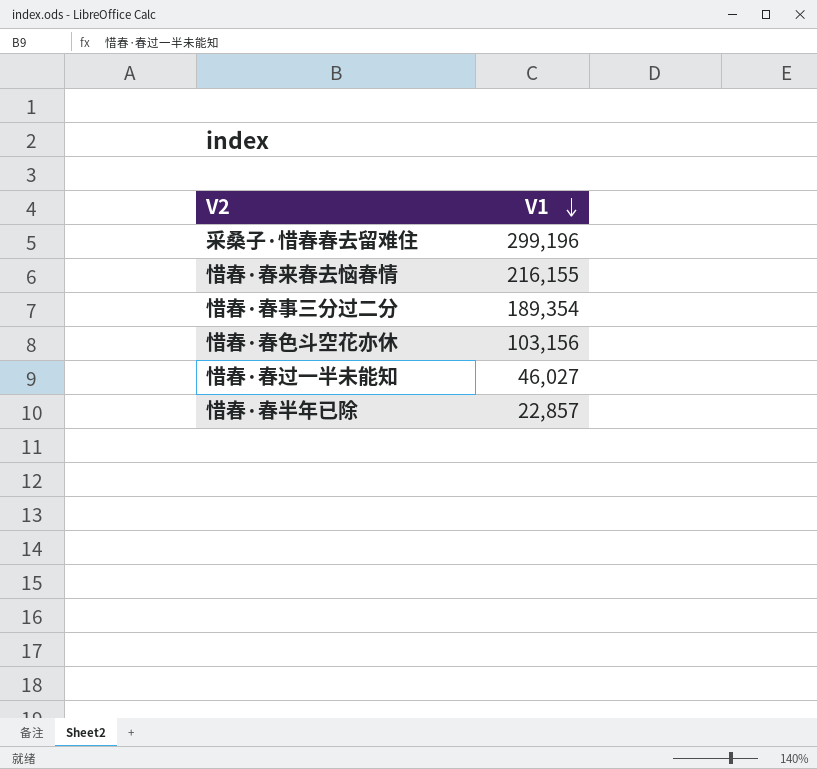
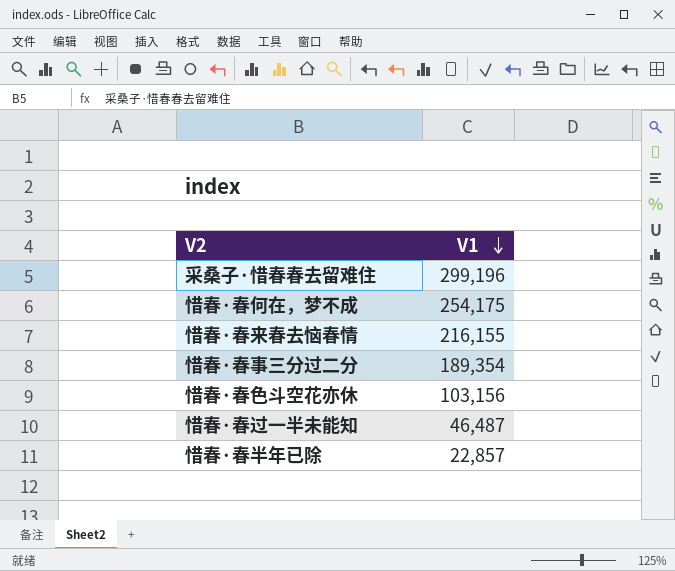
row 惜春·春何在，梦不成: none -> 254,175
惜春·春过一半未能知 | V1: 46,027 -> 46,487

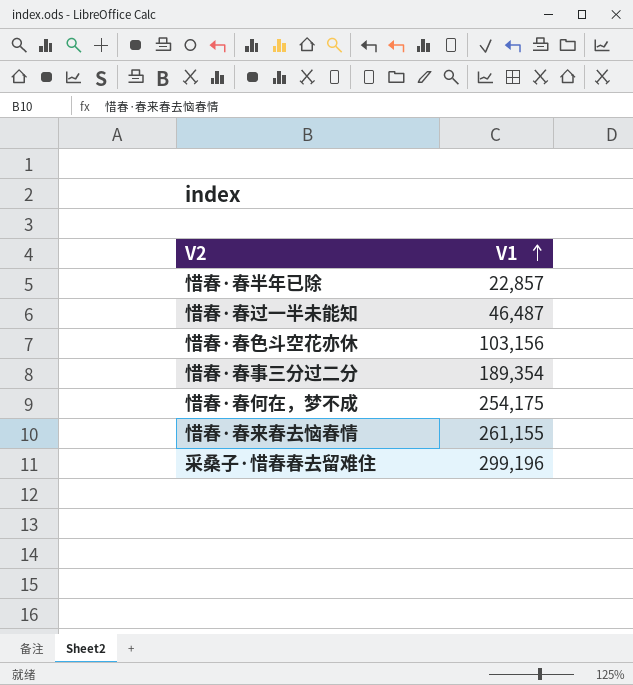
row order: V1 descending -> V1 ascending
惜春·春来春去恼春情 | V1: 216,155 -> 261,155

